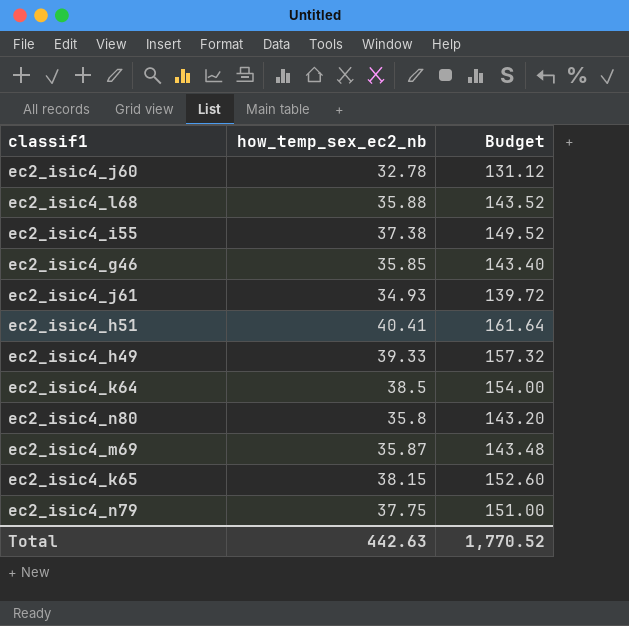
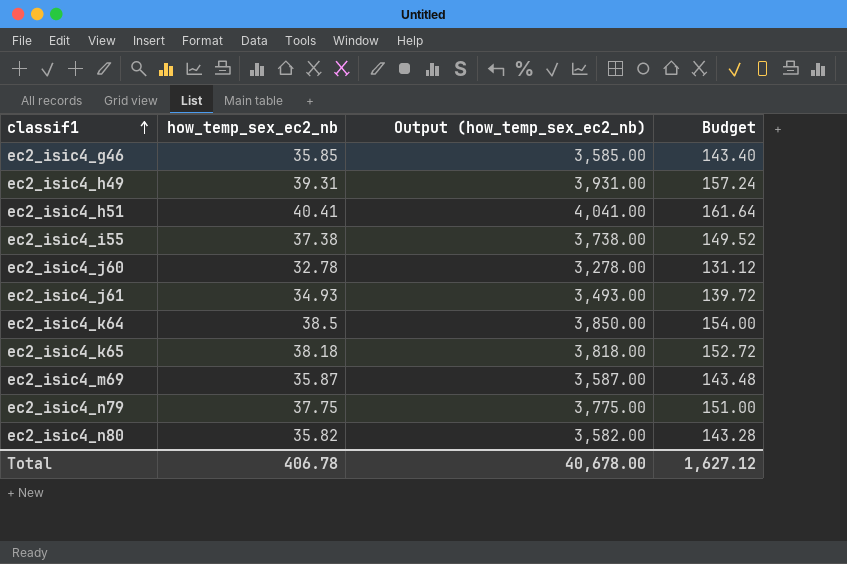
row order: none -> classif1 ascending
column Output (how_temp_sex_ec2_nb) | formula: none -> [how_temp_sex_ec2_nb] * 100
row ec2_isic4_l68: 35.88 | 143.52 -> none
ec2_isic4_h49 | how_temp_sex_ec2_nb: 39.33 -> 39.31
ec2_isic4_h49 | Budget: 157.32 -> 157.24
ec2_isic4_k65 | how_temp_sex_ec2_nb: 38.15 -> 38.18
ec2_isic4_k65 | Budget: 152.60 -> 152.72
ec2_isic4_n80 | how_temp_sex_ec2_nb: 35.8 -> 35.82
ec2_isic4_n80 | Budget: 143.20 -> 143.28
Total | how_temp_sex_ec2_nb: 442.63 -> 406.78
Total | Budget: 1,770.52 -> 1,627.12

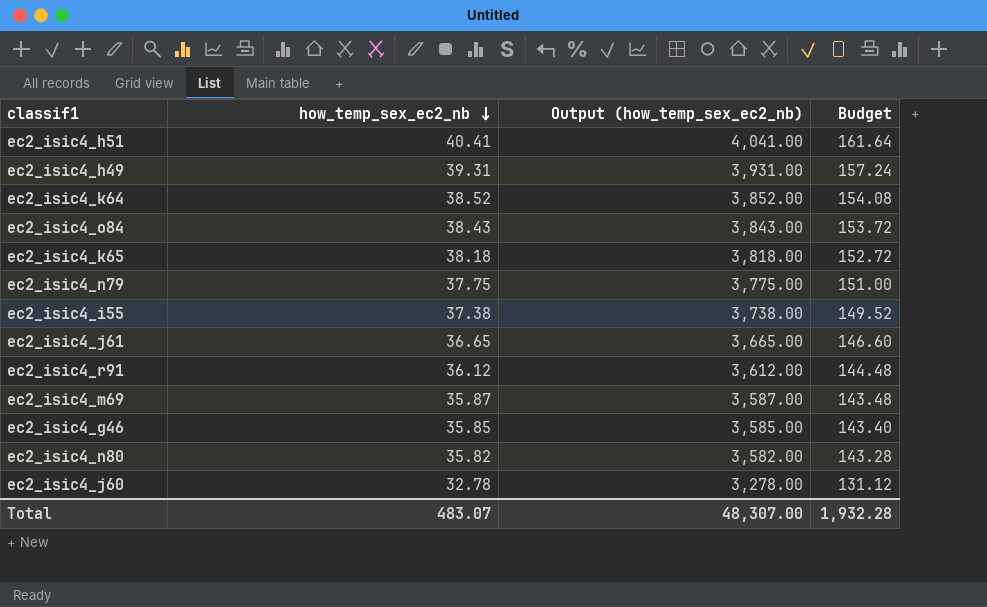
row order: classif1 ascending -> how_temp_sex_ec2_nb descending
ec2_isic4_k64 | how_temp_sex_ec2_nb: 38.5 -> 38.52
ec2_isic4_k64 | Output (how_temp_sex_ec2_nb): 3,850.00 -> 3,852.00
ec2_isic4_k64 | Budget: 154.00 -> 154.08
row ec2_isic4_o84: none -> 38.43 | 3,843.00 | 153.72
ec2_isic4_j61 | how_temp_sex_ec2_nb: 34.93 -> 36.65
ec2_isic4_j61 | Output (how_temp_sex_ec2_nb): 3,493.00 -> 3,665.00
ec2_isic4_j61 | Budget: 139.72 -> 146.60
row ec2_isic4_r91: none -> 36.12 | 3,612.00 | 144.48
Total | how_temp_sex_ec2_nb: 406.78 -> 483.07
Total | Output (how_temp_sex_ec2_nb): 40,678.00 -> 48,307.00
Total | Budget: 1,627.12 -> 1,932.28

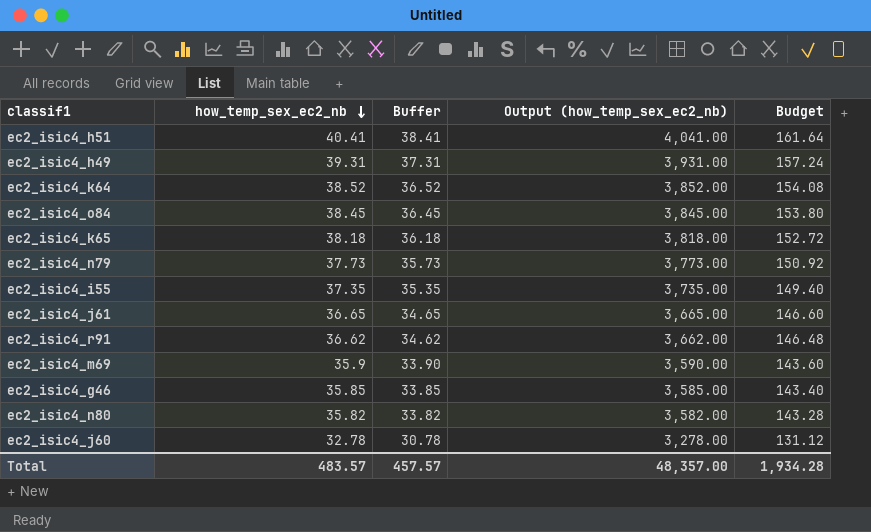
column Buffer | formula: none -> [how_temp_sex_ec2_nb] - 2
ec2_isic4_o84 | how_temp_sex_ec2_nb: 38.43 -> 38.45
ec2_isic4_o84 | Output (how_temp_sex_ec2_nb): 3,843.00 -> 3,845.00
ec2_isic4_o84 | Budget: 153.72 -> 153.80
ec2_isic4_n79 | how_temp_sex_ec2_nb: 37.75 -> 37.73
ec2_isic4_n79 | Output (how_temp_sex_ec2_nb): 3,775.00 -> 3,773.00
ec2_isic4_n79 | Budget: 151.00 -> 150.92
ec2_isic4_i55 | how_temp_sex_ec2_nb: 37.38 -> 37.35
ec2_isic4_i55 | Output (how_temp_sex_ec2_nb): 3,738.00 -> 3,735.00
ec2_isic4_i55 | Budget: 149.52 -> 149.40
ec2_isic4_r91 | how_temp_sex_ec2_nb: 36.12 -> 36.62
ec2_isic4_r91 | Output (how_temp_sex_ec2_nb): 3,612.00 -> 3,662.00
ec2_isic4_r91 | Budget: 144.48 -> 146.48
ec2_isic4_m69 | how_temp_sex_ec2_nb: 35.87 -> 35.9
ec2_isic4_m69 | Output (how_temp_sex_ec2_nb): 3,587.00 -> 3,590.00
ec2_isic4_m69 | Budget: 143.48 -> 143.60
Total | how_temp_sex_ec2_nb: 483.07 -> 483.57
Total | Output (how_temp_sex_ec2_nb): 48,307.00 -> 48,357.00
Total | Budget: 1,932.28 -> 1,934.28

